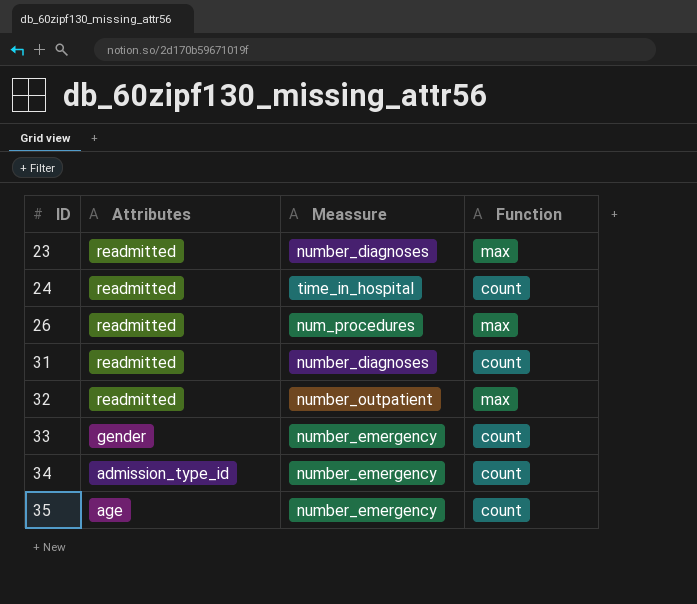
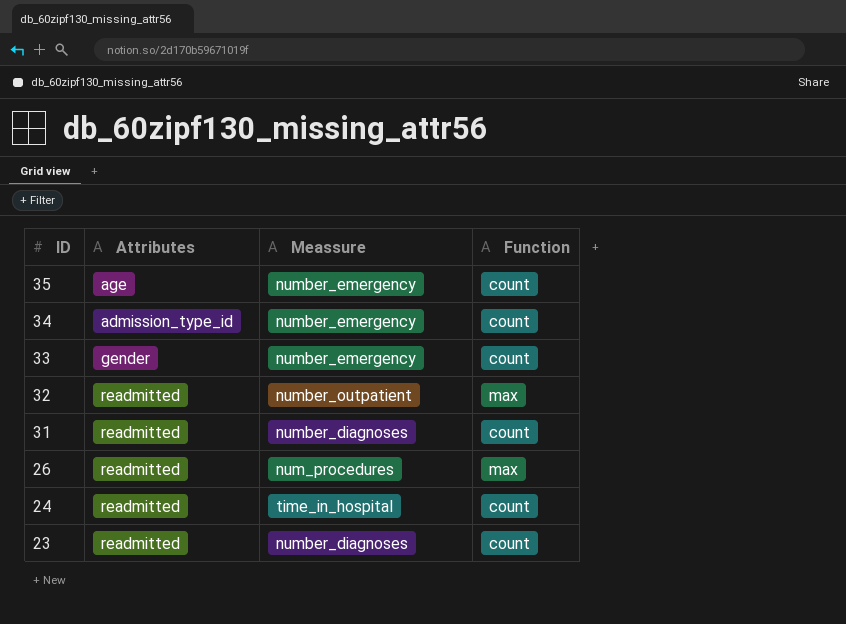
row order: ID ascending -> ID descending
23 | Function: max -> count

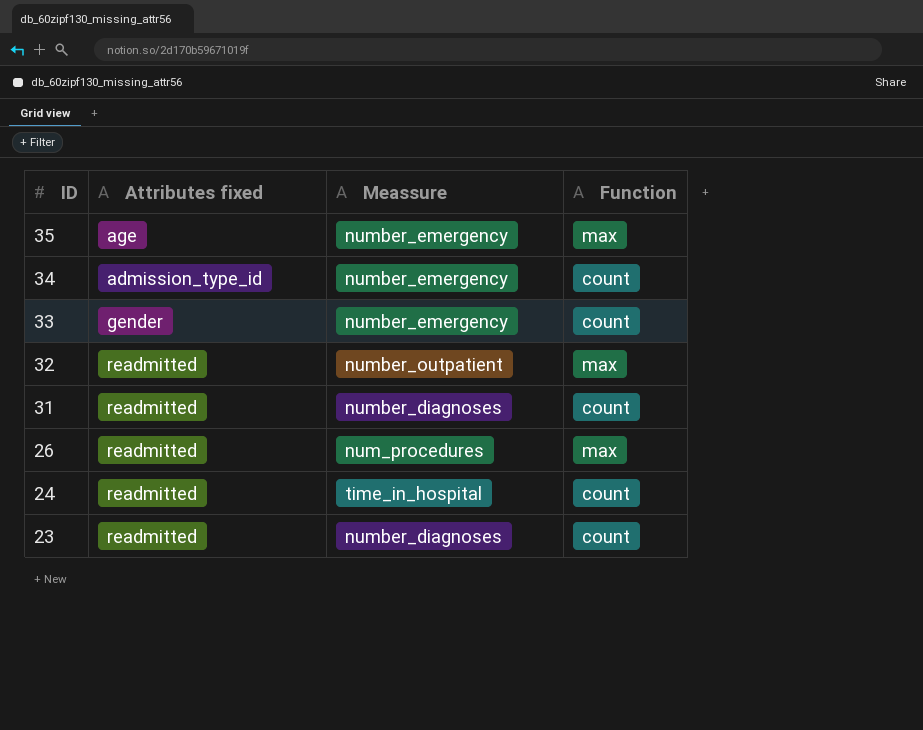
column name: Attributes -> Attributes fixed
35 | Function: count -> max

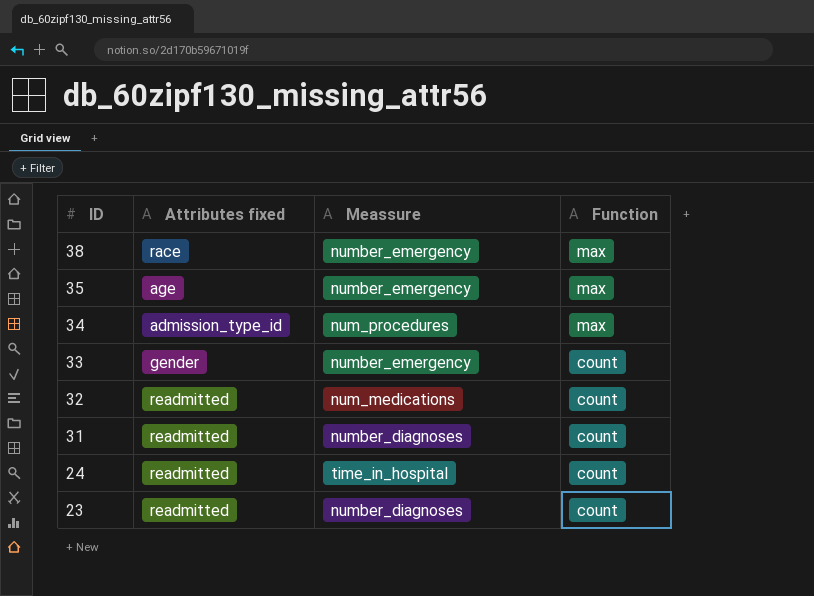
row 26: readmitted | num_procedures | max -> none
row 38: none -> race | number_emergency | max
34 | Meassure: number_emergency -> num_procedures
34 | Function: count -> max
32 | Meassure: number_outpatient -> num_medications
32 | Function: max -> count

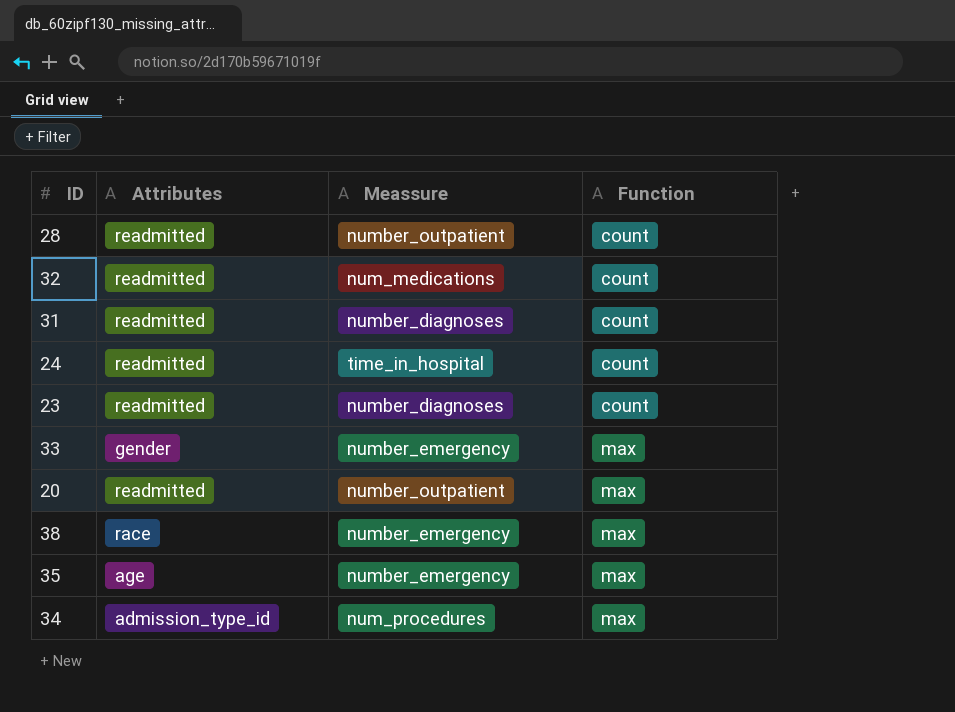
row order: ID descending -> Function ascending
column name: Attributes fixed -> Attributes
row 28: none -> readmitted | number_outpatient | count
33 | Function: count -> max
row 20: none -> readmitted | number_outpatient | max

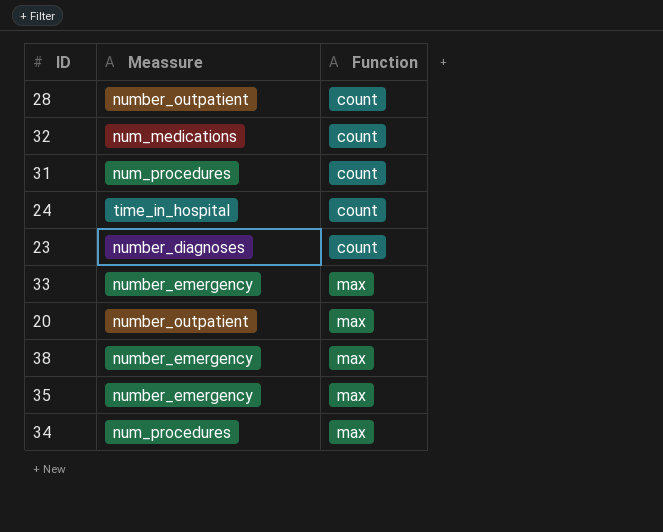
column Attributes | position: 2 -> none
31 | Meassure: number_diagnoses -> num_procedures

